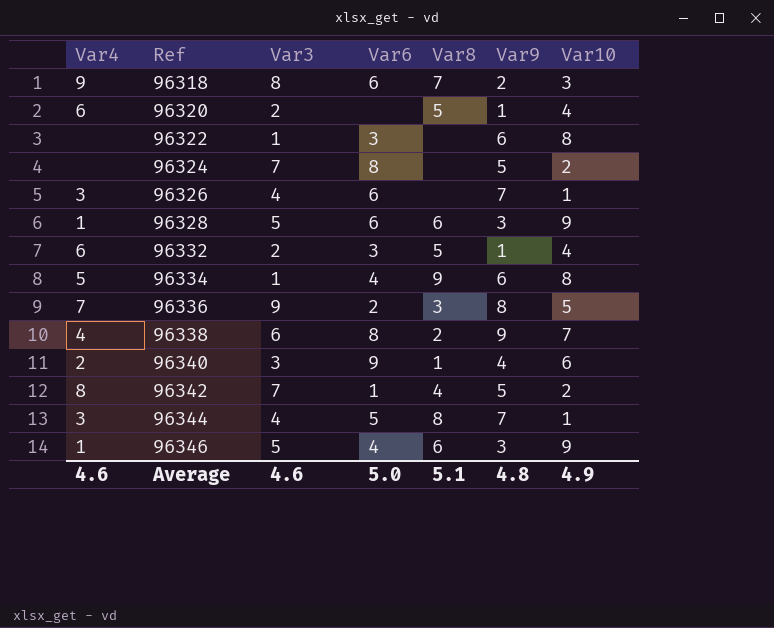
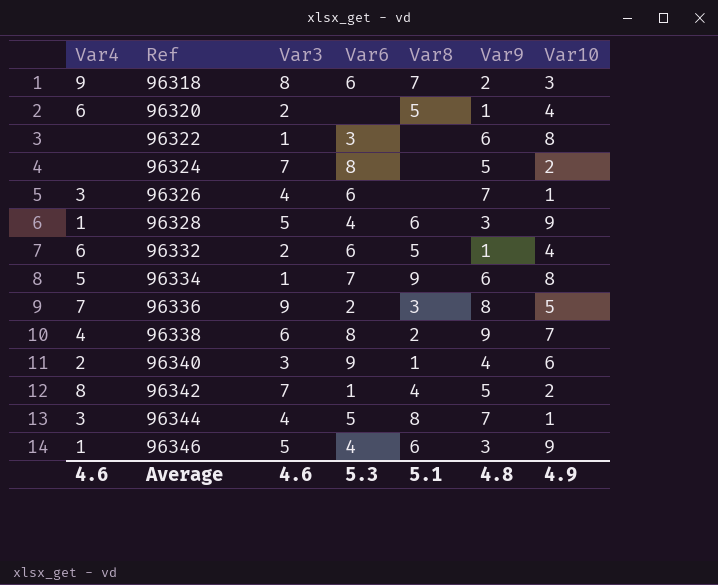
96328 | Var6: 6 -> 4
96332 | Var6: 3 -> 6
96334 | Var6: 4 -> 7
Average | Var6: 5.0 -> 5.3

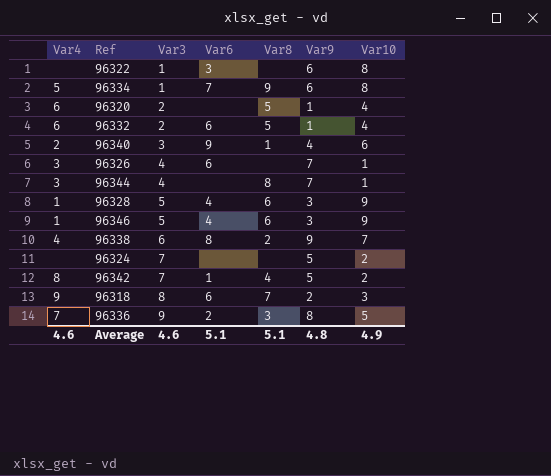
row order: Ref ascending -> Var3 ascending
96344 | Var6: 5 -> none
96324 | Var6: 8 -> none
Average | Var6: 5.3 -> 5.1

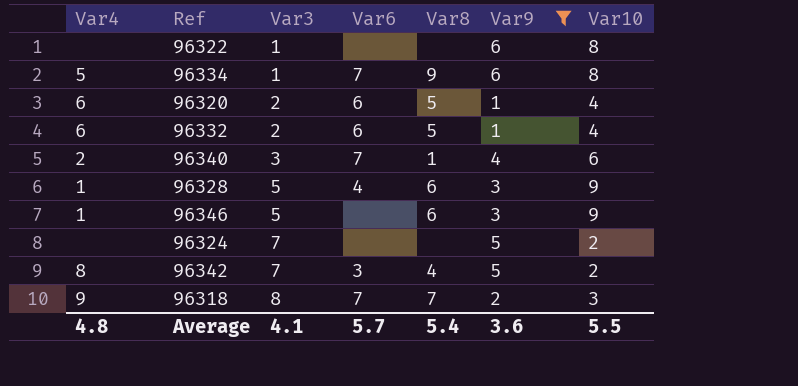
filter: none -> Var9 <= 6
96322 | Var6: 3 -> none
96320 | Var6: none -> 6
96340 | Var6: 9 -> 7
96346 | Var6: 4 -> none
96342 | Var6: 1 -> 3
96318 | Var6: 6 -> 7
Average | Var4: 4.6 -> 4.8
Average | Var3: 4.6 -> 4.1
Average | Var6: 5.1 -> 5.7
Average | Var8: 5.1 -> 5.4
Average | Var9: 4.8 -> 3.6
Average | Var10: 4.9 -> 5.5

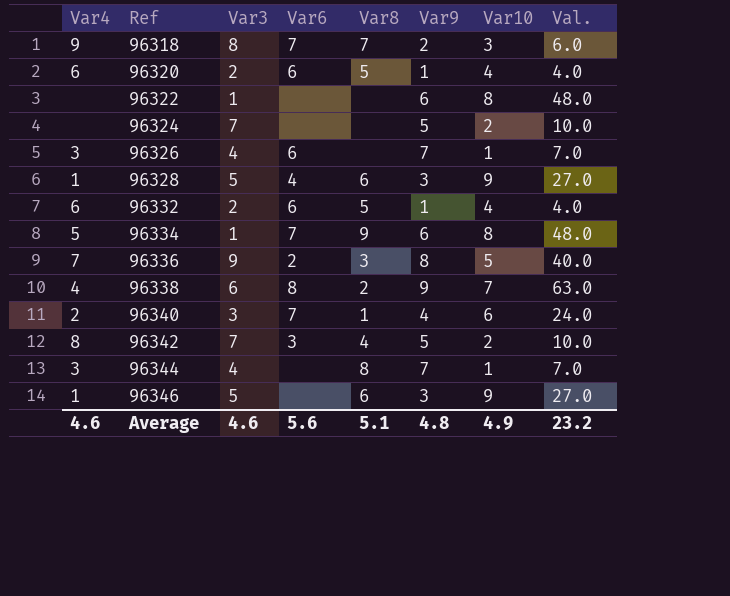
filter: Var9 <= 6 -> none
row order: Var3 ascending -> Ref ascending
column Val. | formula: none -> [Var9] * [Var10]
Average | Var4: 4.8 -> 4.6
Average | Var3: 4.1 -> 4.6
Average | Var6: 5.7 -> 5.6
Average | Var8: 5.4 -> 5.1
Average | Var9: 3.6 -> 4.8
Average | Var10: 5.5 -> 4.9

